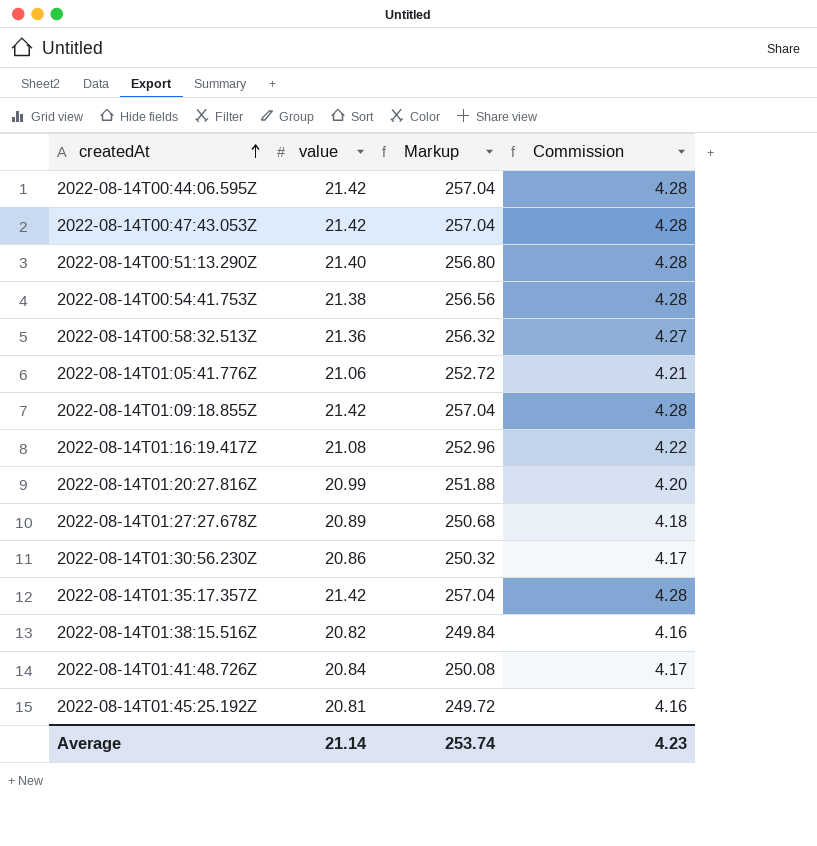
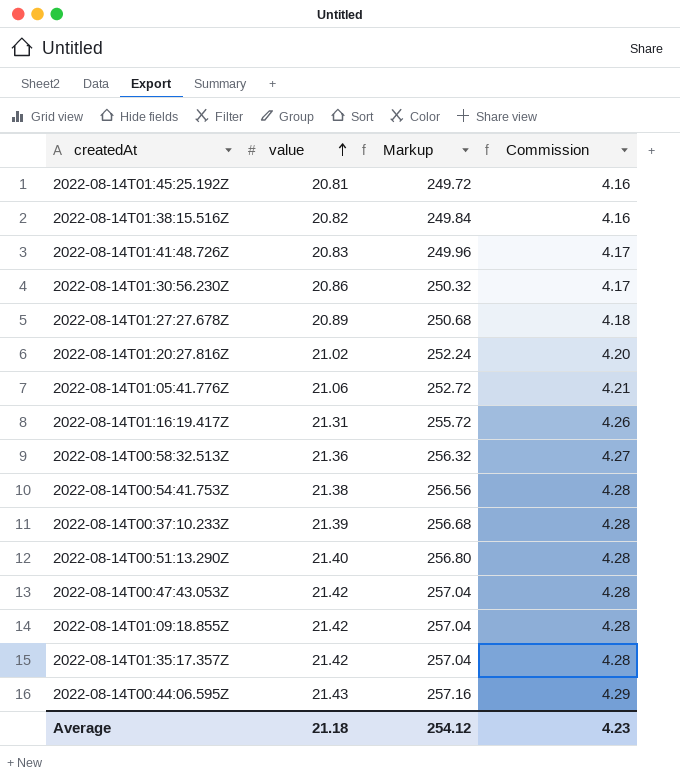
row order: createdAt ascending -> value ascending
2022-08-14T01:41:48.726Z | value: 20.84 -> 20.83
2022-08-14T01:41:48.726Z | Markup: 250.08 -> 249.96
2022-08-14T01:20:27.816Z | value: 20.99 -> 21.02
2022-08-14T01:20:27.816Z | Markup: 251.88 -> 252.24
2022-08-14T01:16:19.417Z | value: 21.08 -> 21.31
2022-08-14T01:16:19.417Z | Markup: 252.96 -> 255.72
2022-08-14T01:16:19.417Z | Commission: 4.22 -> 4.26
row 2022-08-14T00:37:10.233Z: none -> 21.39 | 256.68 | 4.28
2022-08-14T00:44:06.595Z | value: 21.42 -> 21.43
2022-08-14T00:44:06.595Z | Markup: 257.04 -> 257.16
2022-08-14T00:44:06.595Z | Commission: 4.28 -> 4.29
Average | value: 21.14 -> 21.18
Average | Markup: 253.74 -> 254.12

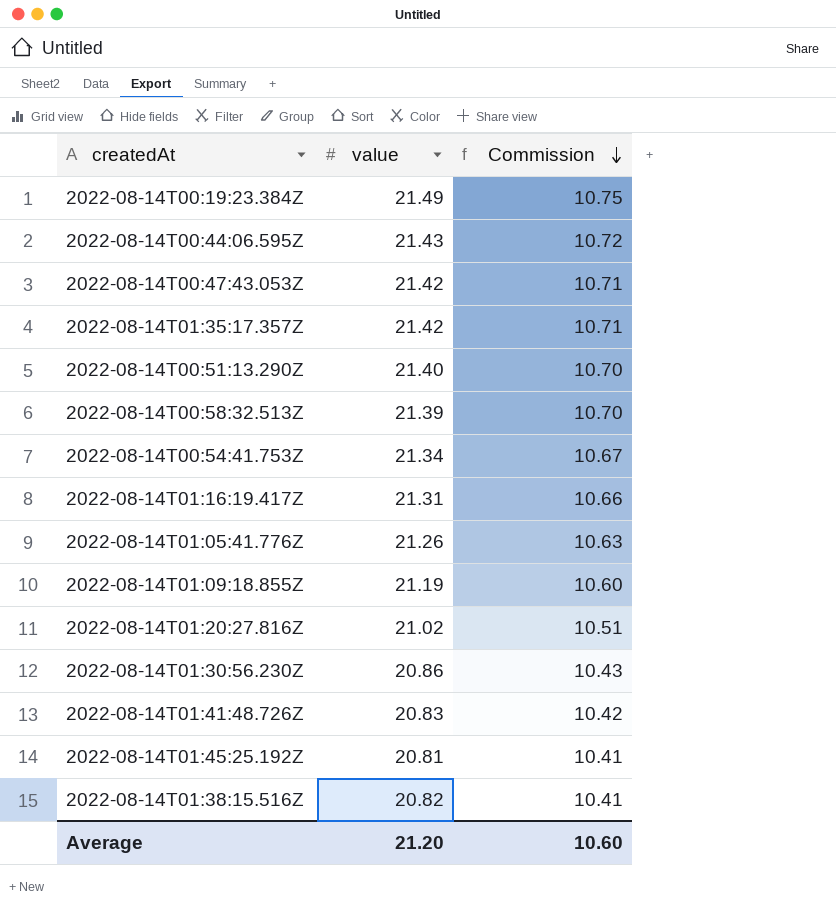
row order: value ascending -> Commission descending
column Markup | formula: [value] * 12 -> none
column Commission | formula: [value] * 0.2 -> [value] * 0.5
row 2022-08-14T01:27:27.678Z: 20.89 | 250.68 | 4.18 -> none
row 2022-08-14T00:37:10.233Z: 21.39 | 256.68 | 4.28 -> none
row 2022-08-14T00:19:23.384Z: none -> 21.49 | 10.75
2022-08-14T00:58:32.513Z | value: 21.36 -> 21.39
2022-08-14T00:54:41.753Z | value: 21.38 -> 21.34
2022-08-14T01:05:41.776Z | value: 21.06 -> 21.26
2022-08-14T01:09:18.855Z | value: 21.42 -> 21.19
Average | value: 21.18 -> 21.20
Average | Commission: 4.23 -> 10.60

